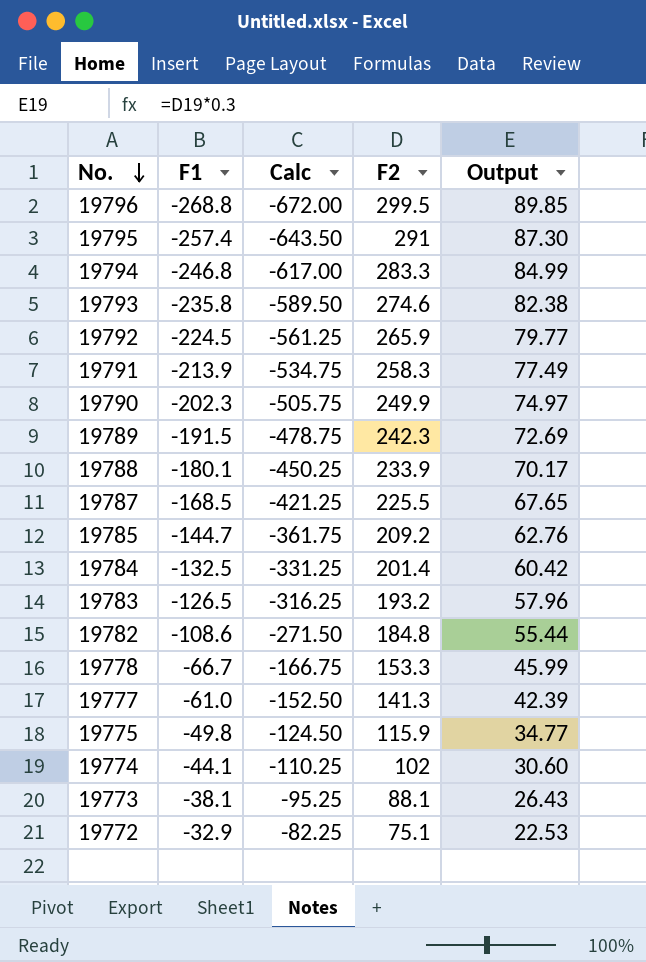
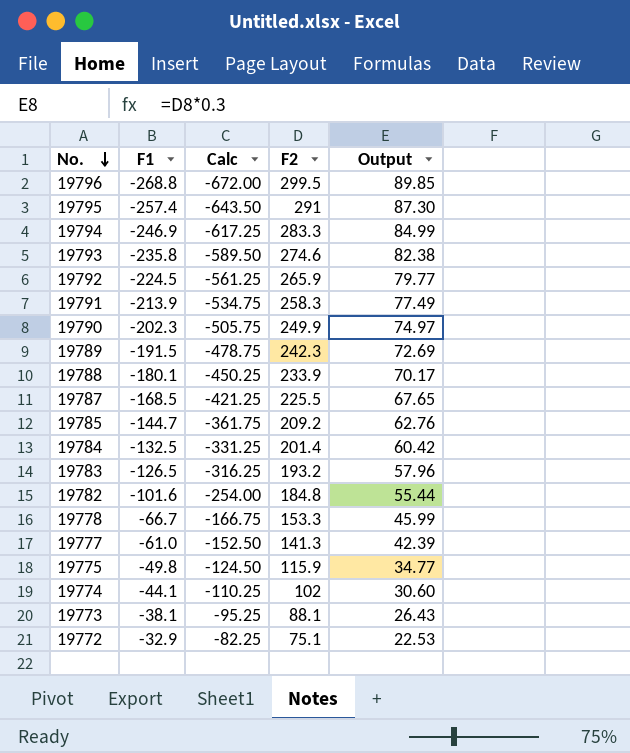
19794 | F1: -246.8 -> -246.9
19794 | Calc: -617.00 -> -617.25
19782 | F1: -108.6 -> -101.6
19782 | Calc: -271.50 -> -254.00

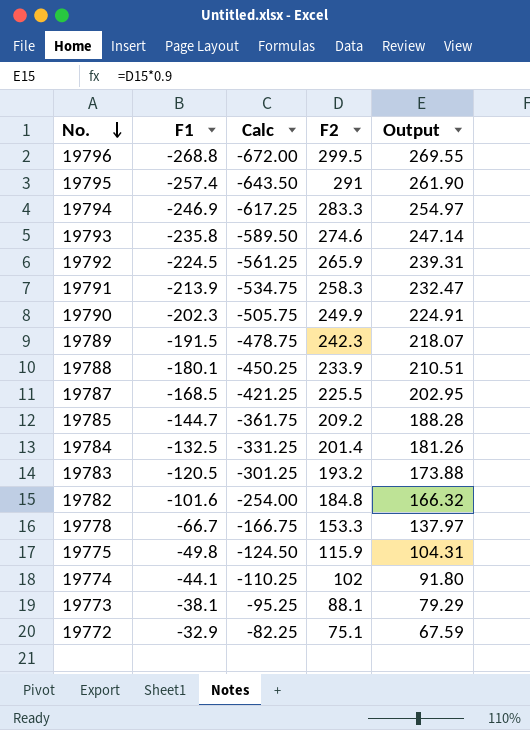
column Output | formula: [F2] * 0.3 -> [F2] * 0.9
row 19777: -61.0 | -152.50 | 141.3 | 42.39 -> none
19783 | F1: -126.5 -> -120.5
19783 | Calc: -316.25 -> -301.25

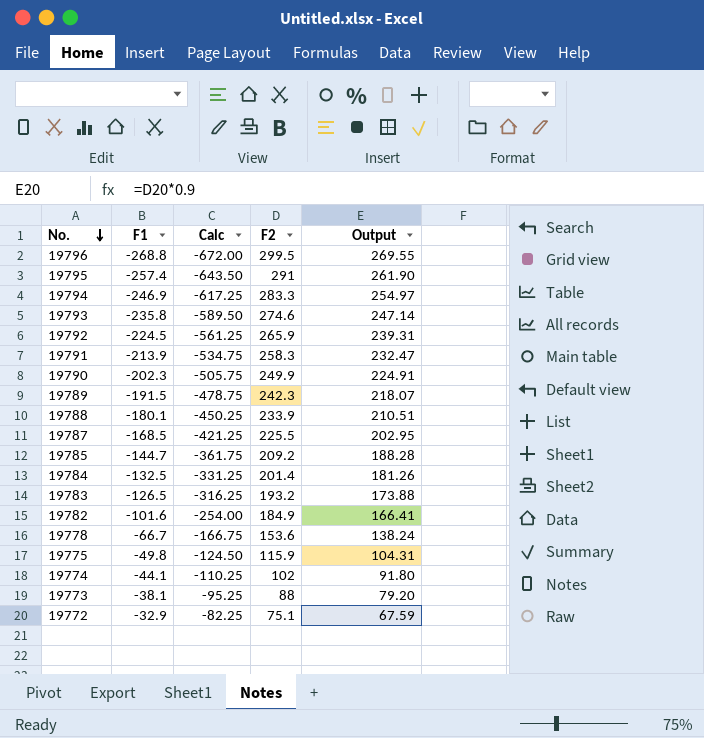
19783 | F1: -120.5 -> -126.5
19783 | Calc: -301.25 -> -316.25
19782 | F2: 184.8 -> 184.9
19782 | Output: 166.32 -> 166.41
19778 | F2: 153.3 -> 153.6
19778 | Output: 137.97 -> 138.24
19773 | F2: 88.1 -> 88
19773 | Output: 79.29 -> 79.20

